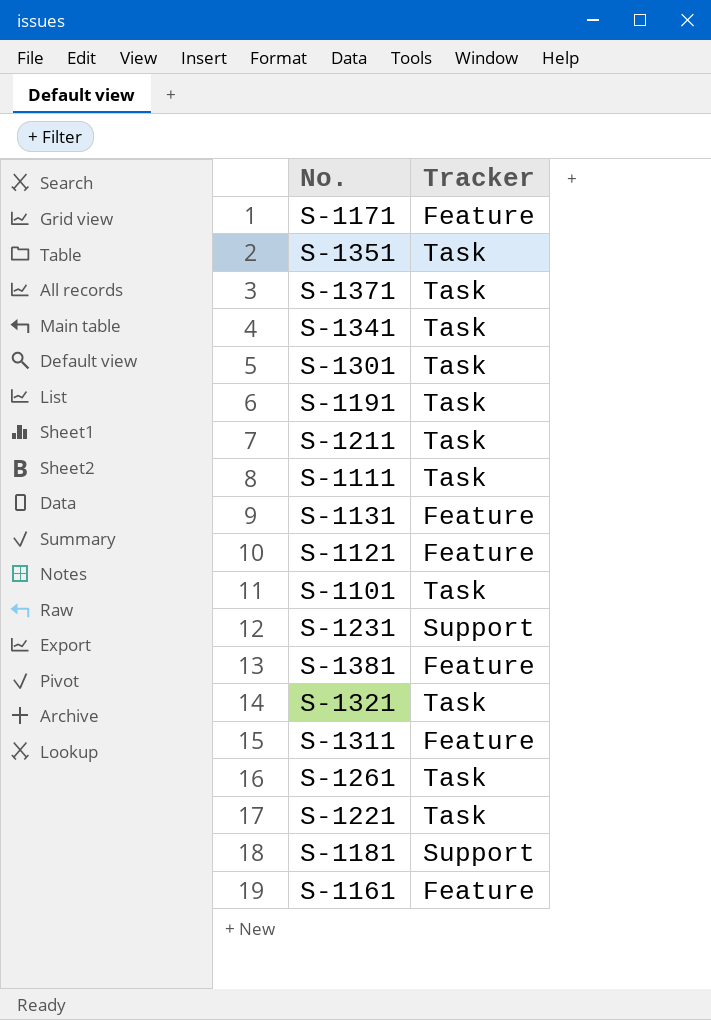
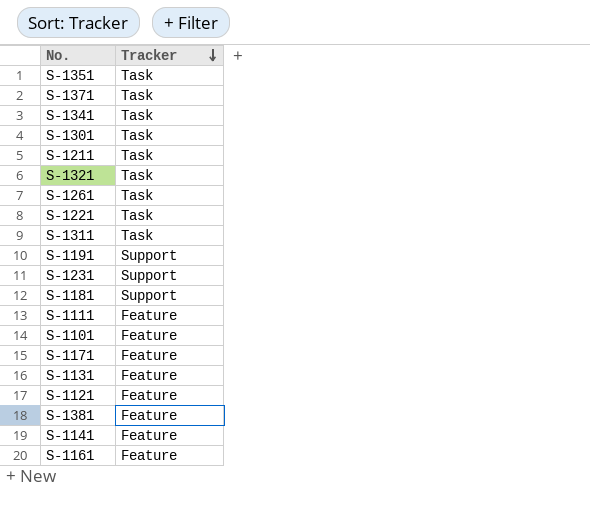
row order: none -> Tracker descending
S-1311 | Tracker: Feature -> Task
S-1191 | Tracker: Task -> Support
S-1111 | Tracker: Task -> Feature
S-1101 | Tracker: Task -> Feature
row S-1141: none -> Feature

